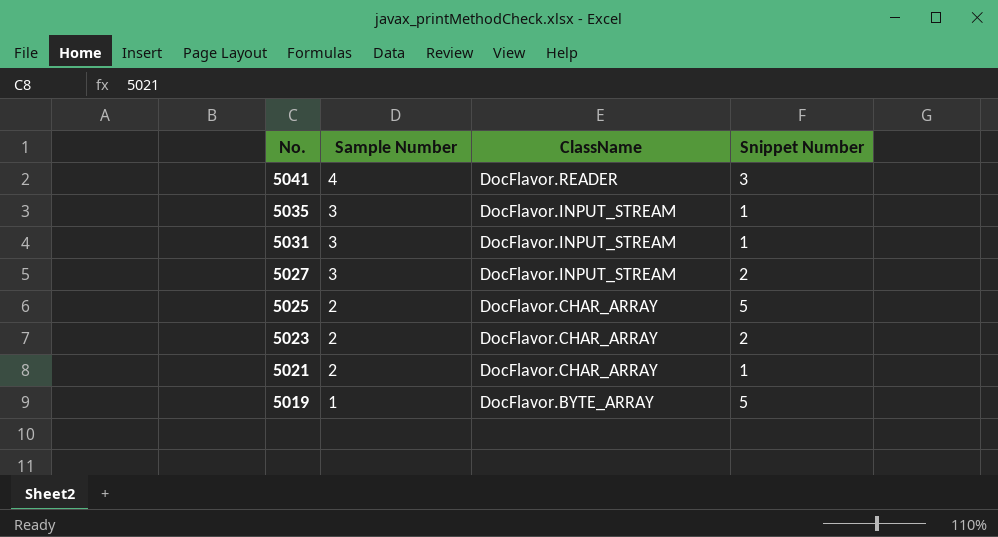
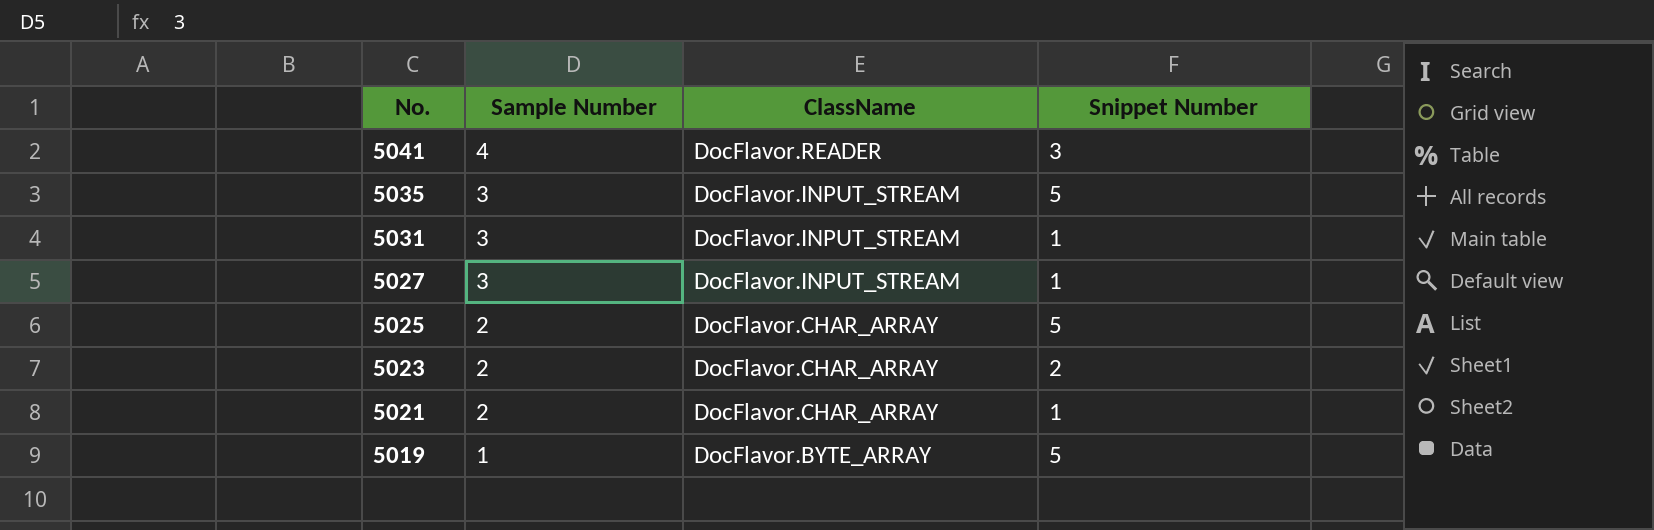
5035 | Snippet Number: 1 -> 5
5027 | Snippet Number: 2 -> 1

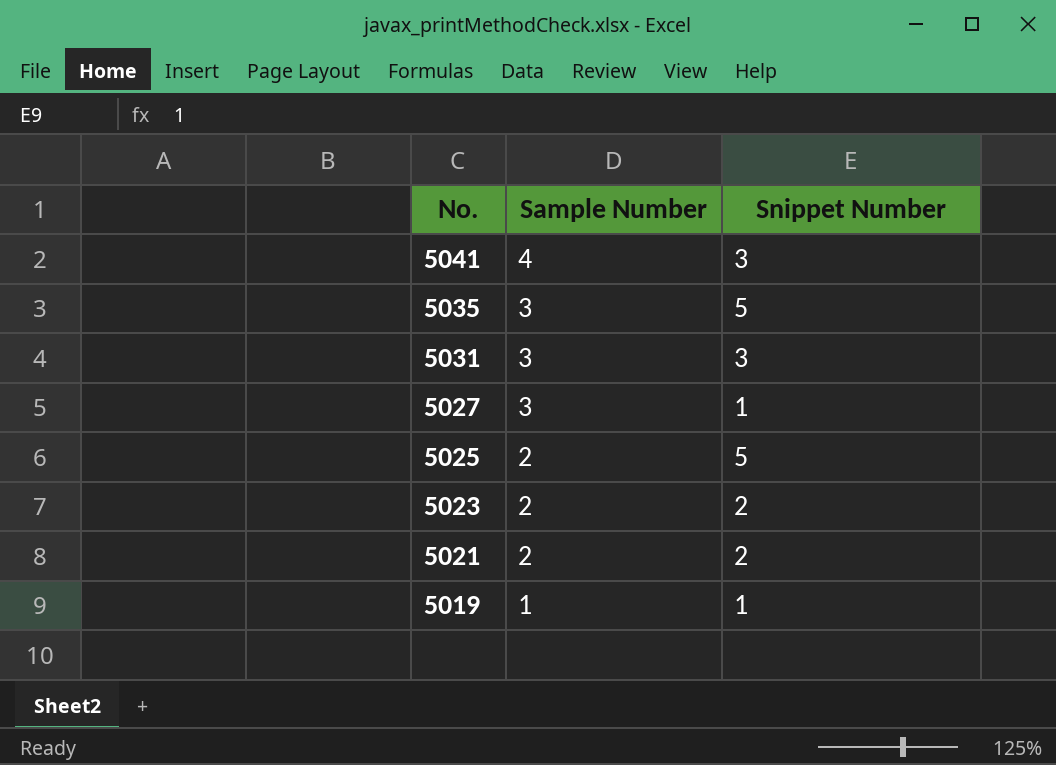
column ClassName | position: 3 -> none
5031 | Snippet Number: 1 -> 3
5021 | Snippet Number: 1 -> 2
5019 | Snippet Number: 5 -> 1

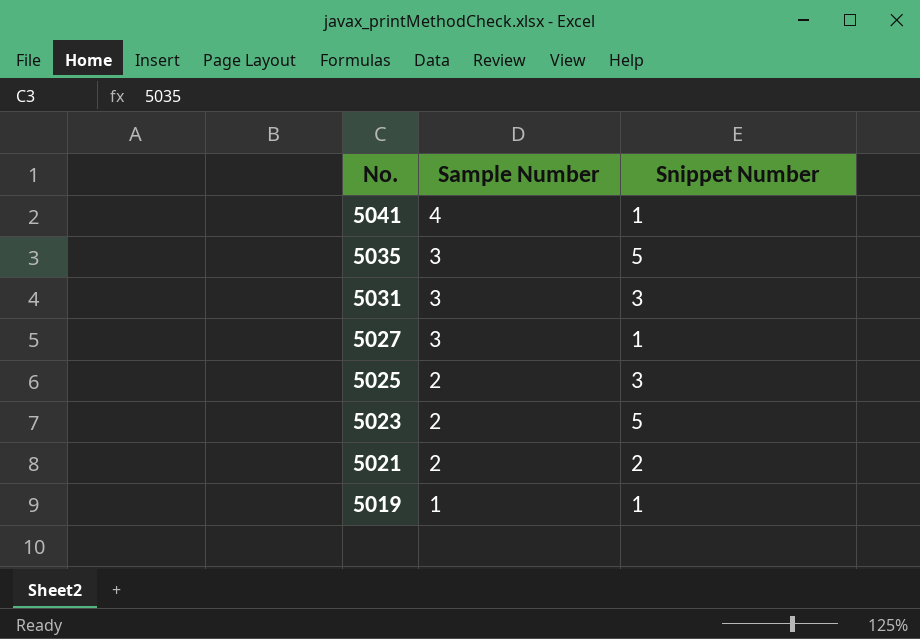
5041 | Snippet Number: 3 -> 1
5025 | Snippet Number: 5 -> 3
5023 | Snippet Number: 2 -> 5

